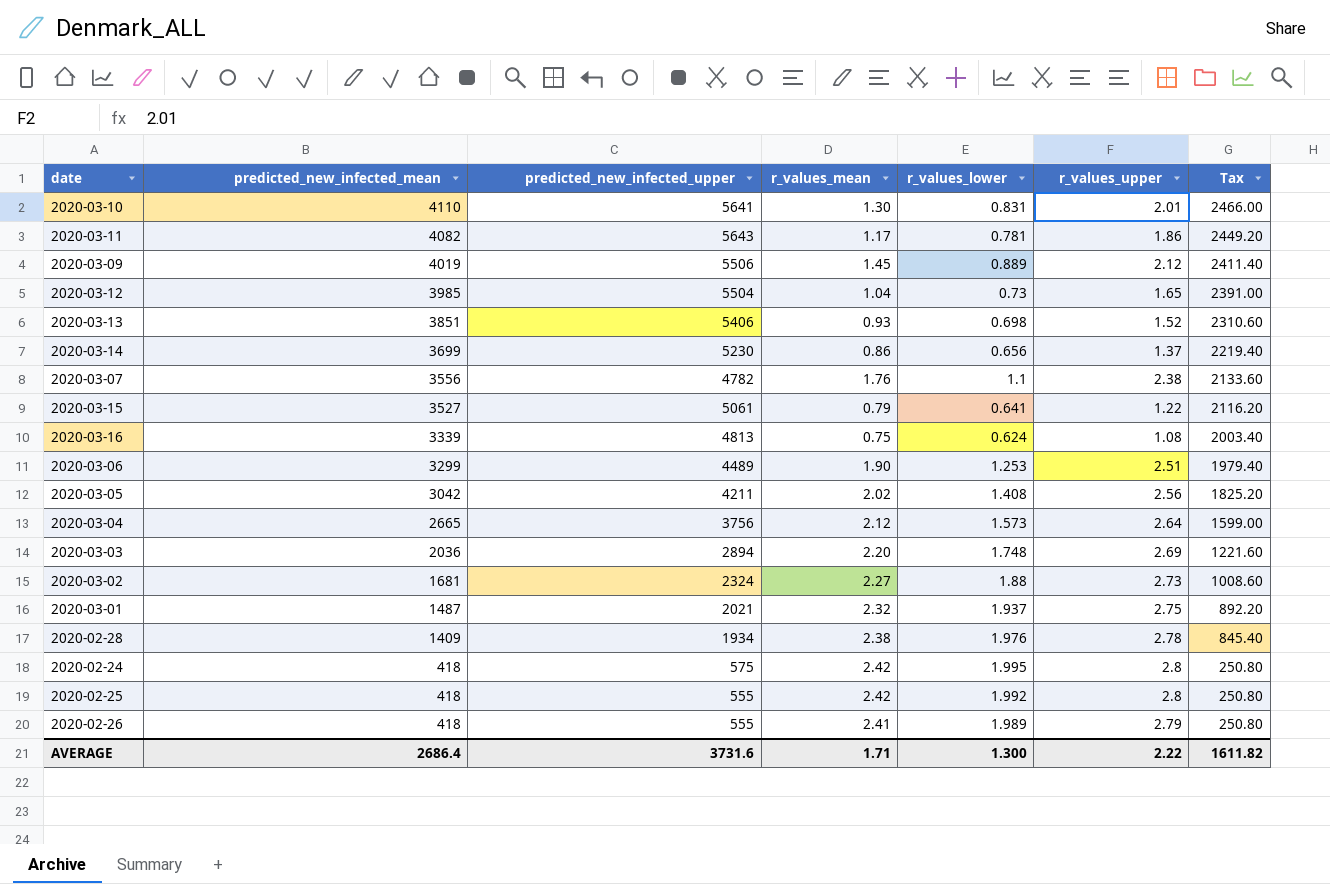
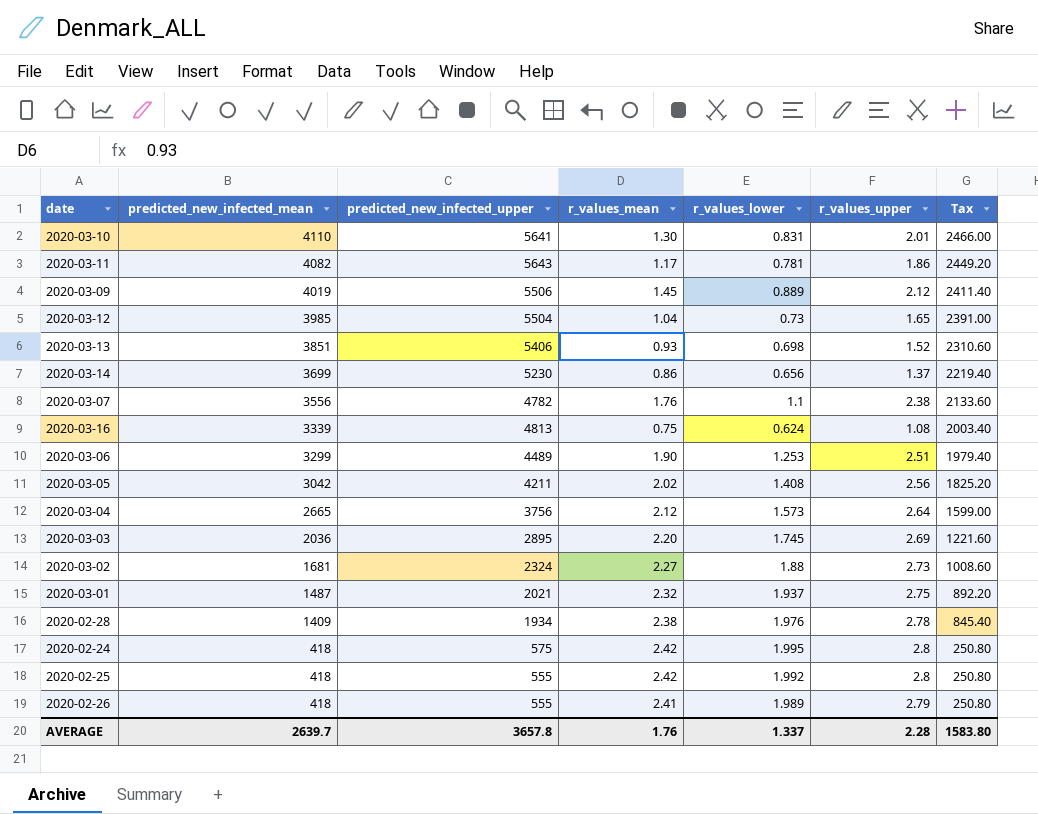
row 2020-03-15: 3527 | 5061 | 0.79 | 0.641 | 1.22 | 2116.20 -> none
2020-03-03 | predicted_new_infected_upper: 2894 -> 2895
2020-03-03 | r_values_lower: 1.748 -> 1.745
AVERAGE | predicted_new_infected_mean: 2686.4 -> 2639.7
AVERAGE | predicted_new_infected_upper: 3731.6 -> 3657.8
AVERAGE | r_values_mean: 1.71 -> 1.76
AVERAGE | r_values_lower: 1.300 -> 1.337
AVERAGE | r_values_upper: 2.22 -> 2.28
AVERAGE | Tax: 1611.82 -> 1583.80

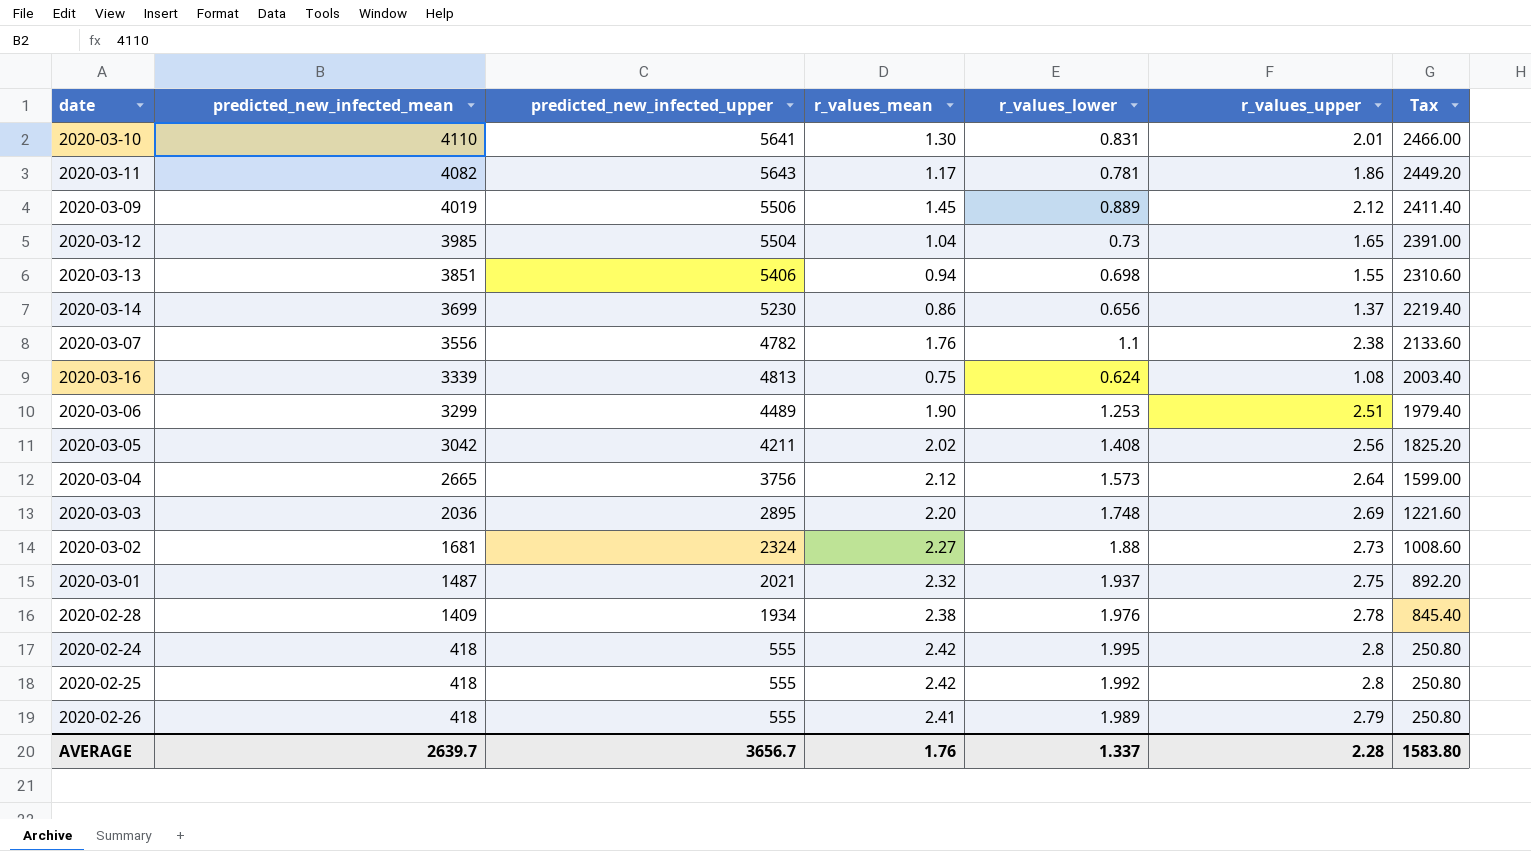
2020-03-13 | r_values_mean: 0.93 -> 0.94
2020-03-13 | r_values_upper: 1.52 -> 1.55
2020-03-03 | r_values_lower: 1.745 -> 1.748
2020-02-24 | predicted_new_infected_upper: 575 -> 555
AVERAGE | predicted_new_infected_upper: 3657.8 -> 3656.7

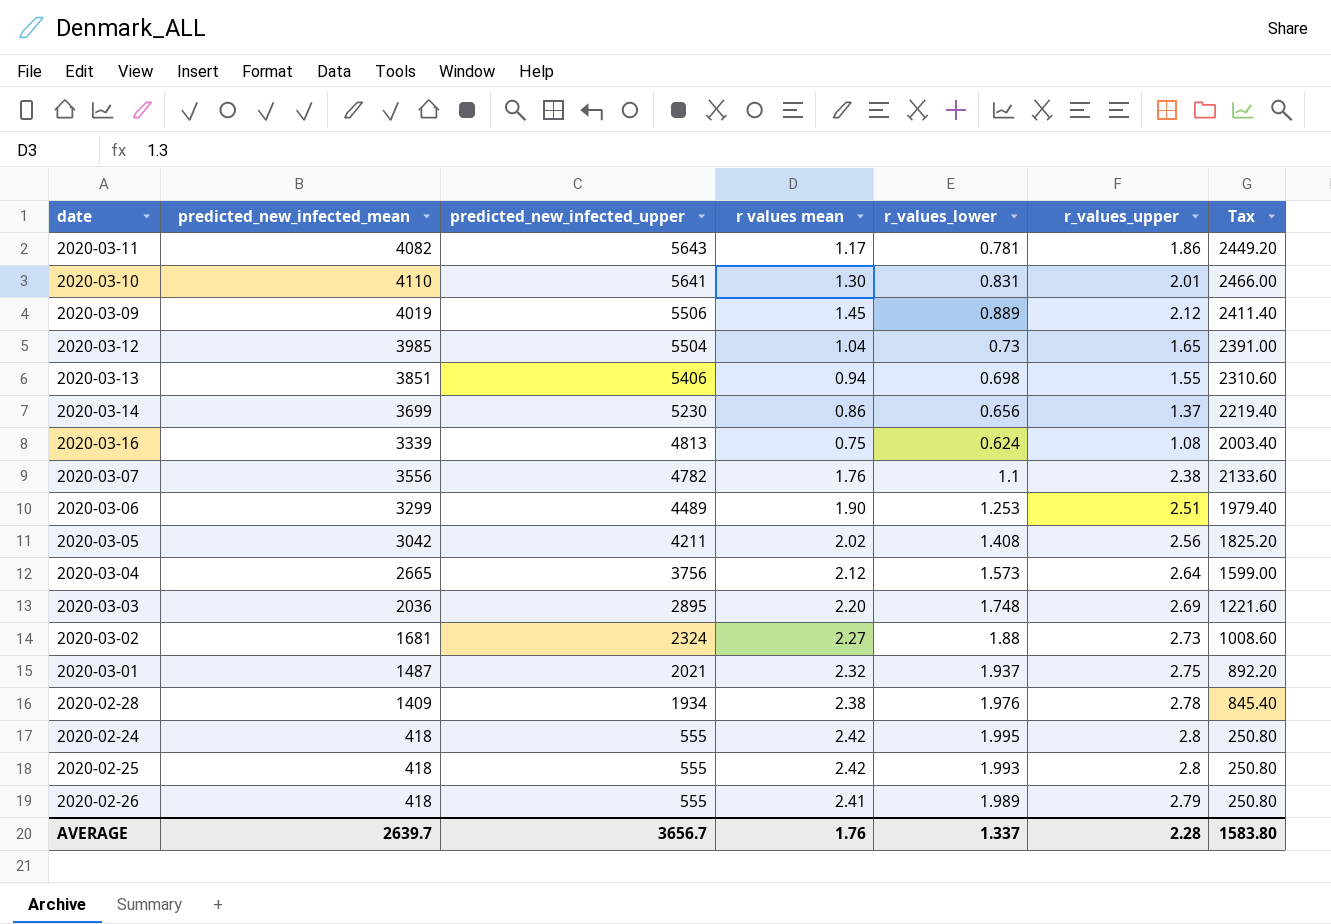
row order: predicted_new_infected_mean descending -> predicted_new_infected_upper descending
column name: r_values_mean -> r values mean
2020-02-25 | r_values_lower: 1.992 -> 1.993

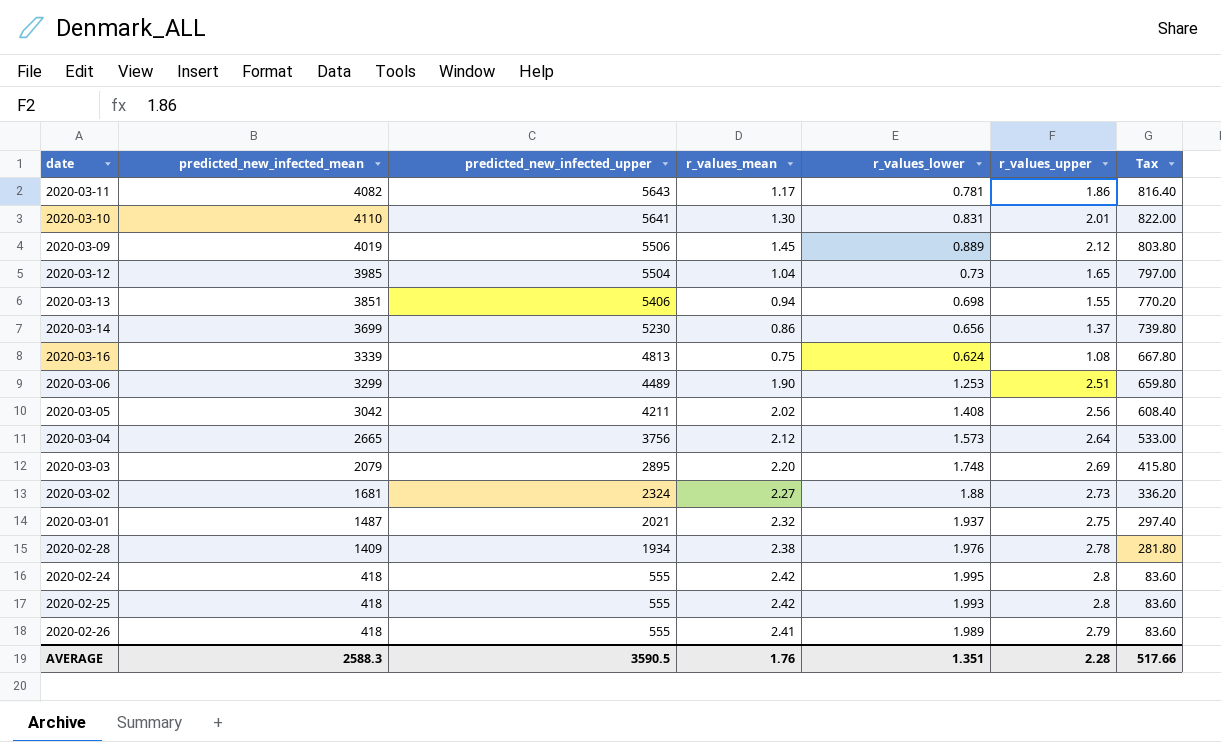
column name: r values mean -> r_values_mean
column Tax | formula: [predicted_new_infected_mean] * 0.6 -> [predicted_new_infected_mean] * 0.2
row 2020-03-07: 3556 | 4782 | 1.76 | 1.1 | 2.38 | 2133.60 -> none
2020-03-03 | predicted_new_infected_mean: 2036 -> 2079
AVERAGE | predicted_new_infected_mean: 2639.7 -> 2588.3
AVERAGE | predicted_new_infected_upper: 3656.7 -> 3590.5
AVERAGE | r_values_lower: 1.337 -> 1.351
AVERAGE | Tax: 1583.80 -> 517.66

